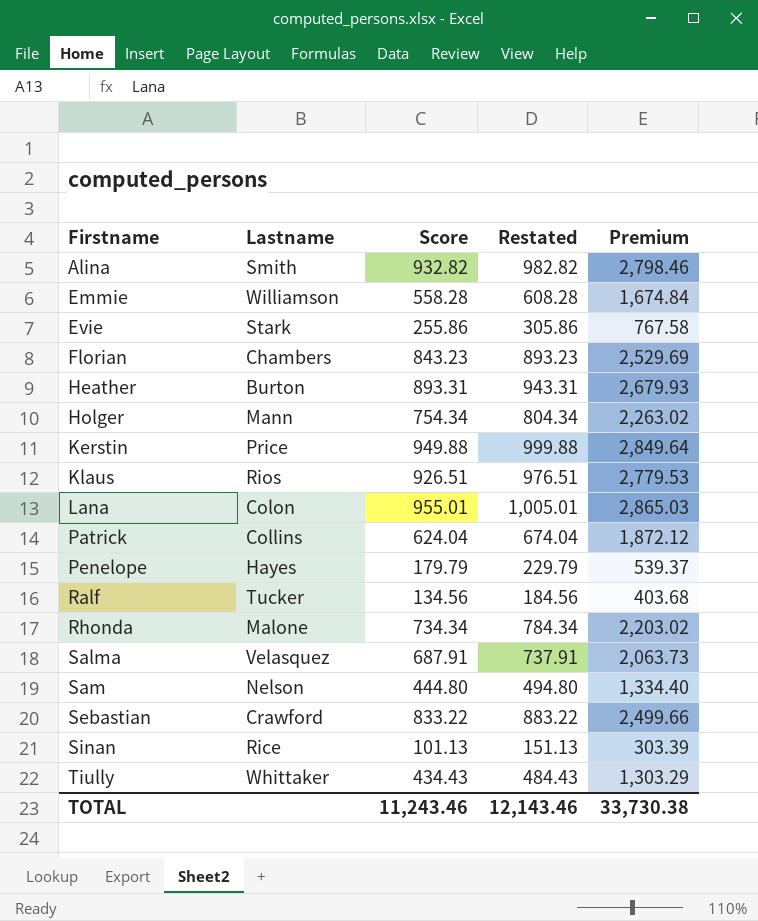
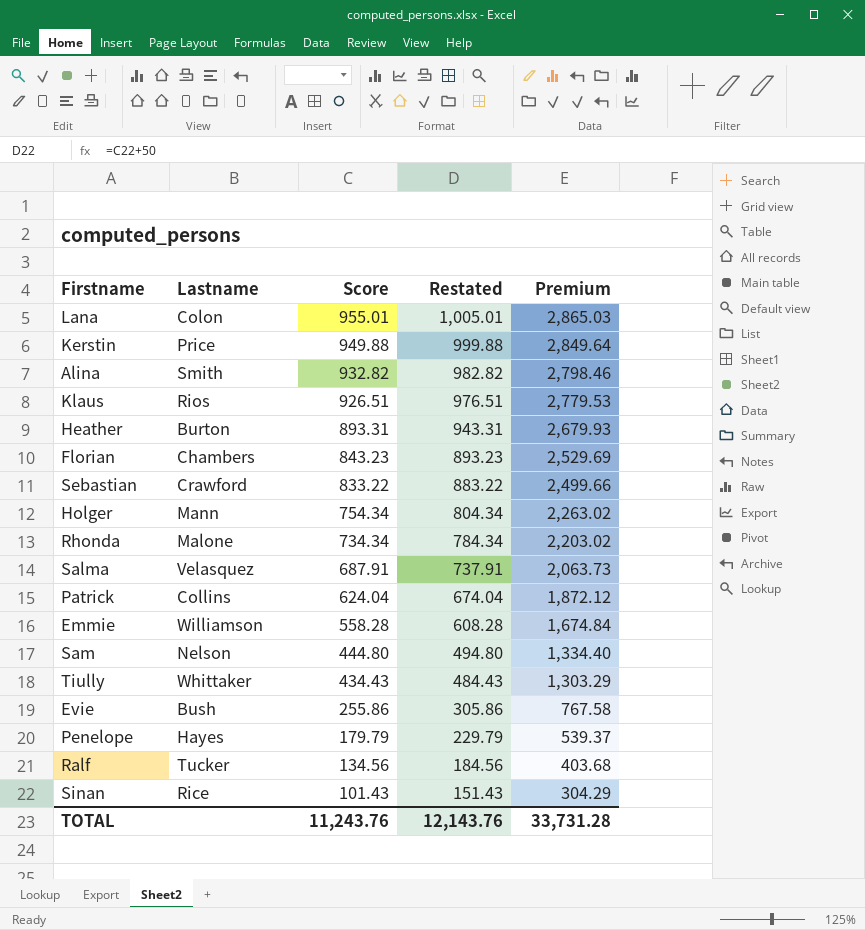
row order: Firstname ascending -> Score descending
Evie | Lastname: Stark -> Bush
Sinan | Score: 101.13 -> 101.43
Sinan | Restated: 151.13 -> 151.43
Sinan | Premium: 303.39 -> 304.29
TOTAL | Score: 11,243.46 -> 11,243.76
TOTAL | Restated: 12,143.46 -> 12,143.76
TOTAL | Premium: 33,730.38 -> 33,731.28

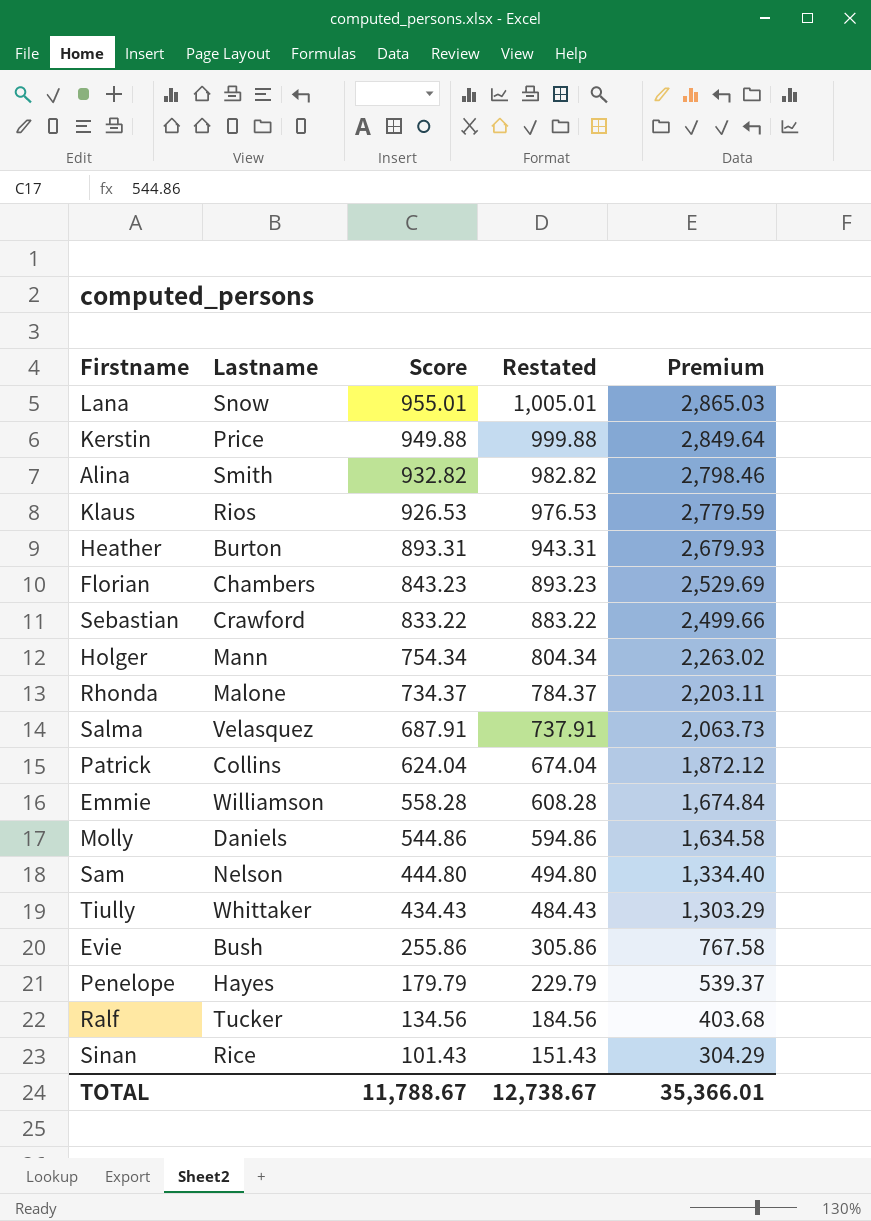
Lana | Lastname: Colon -> Snow
Klaus | Score: 926.51 -> 926.53
Klaus | Restated: 976.51 -> 976.53
Klaus | Premium: 2,779.53 -> 2,779.59
Rhonda | Score: 734.34 -> 734.37
Rhonda | Restated: 784.34 -> 784.37
Rhonda | Premium: 2,203.02 -> 2,203.11
row Molly: none -> Daniels | 544.86 | 594.86 | 1,634.58
TOTAL | Score: 11,243.76 -> 11,788.67
TOTAL | Restated: 12,143.76 -> 12,738.67
TOTAL | Premium: 33,731.28 -> 35,366.01

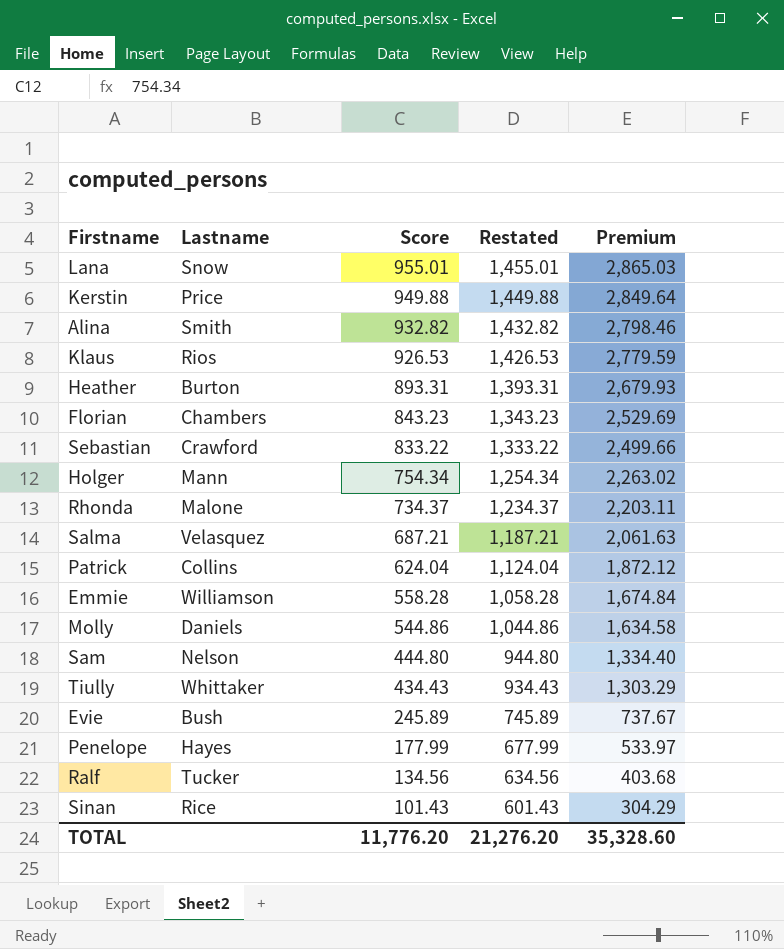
column Restated | formula: [Score] + 50 -> [Score] + 500
Salma | Score: 687.91 -> 687.21
Salma | Premium: 2,063.73 -> 2,061.63
Evie | Score: 255.86 -> 245.89
Evie | Premium: 767.58 -> 737.67
Penelope | Score: 179.79 -> 177.99
Penelope | Premium: 539.37 -> 533.97
TOTAL | Score: 11,788.67 -> 11,776.20
TOTAL | Restated: 12,738.67 -> 21,276.20
TOTAL | Premium: 35,366.01 -> 35,328.60

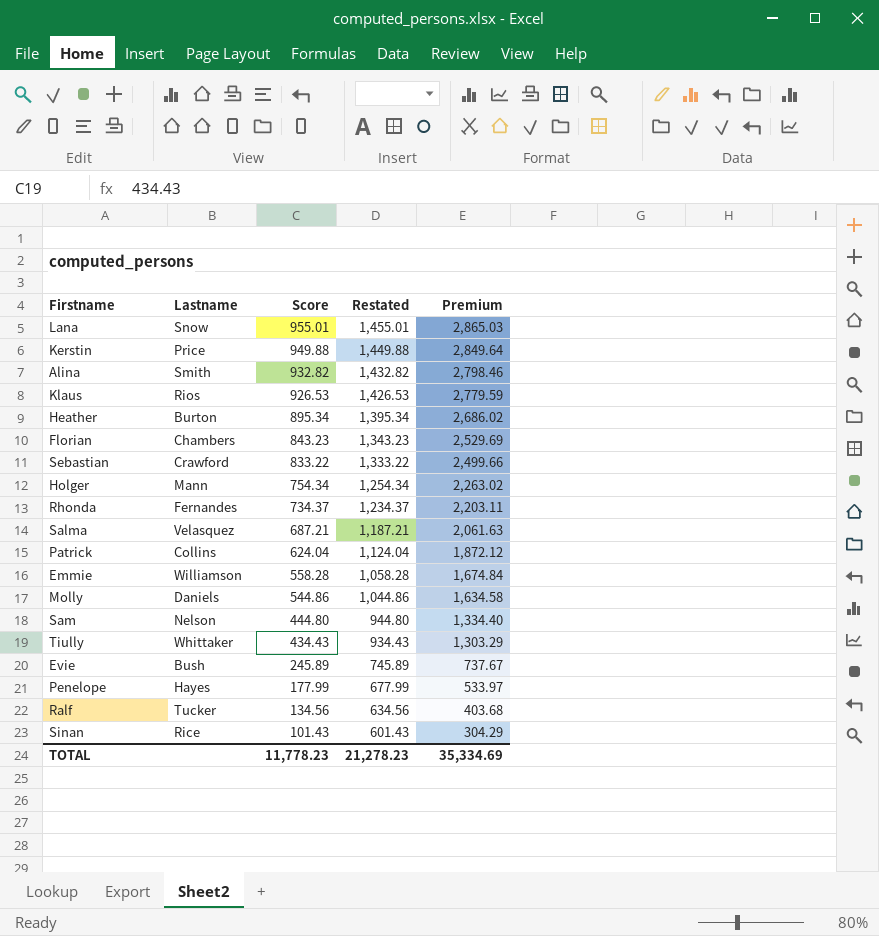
Heather | Score: 893.31 -> 895.34
Heather | Restated: 1,393.31 -> 1,395.34
Heather | Premium: 2,679.93 -> 2,686.02
Rhonda | Lastname: Malone -> Fernandes
TOTAL | Score: 11,776.20 -> 11,778.23
TOTAL | Restated: 21,276.20 -> 21,278.23
TOTAL | Premium: 35,328.60 -> 35,334.69

